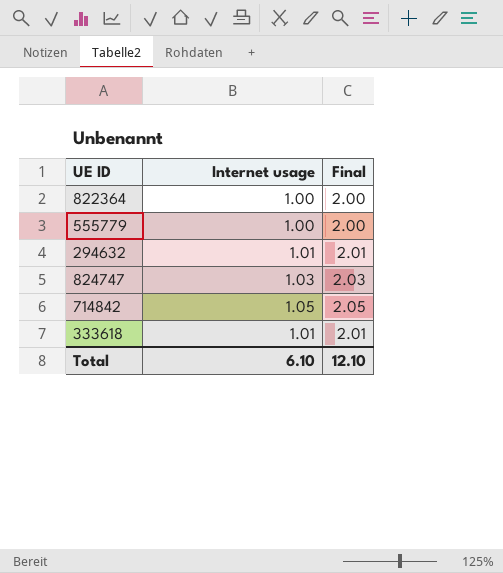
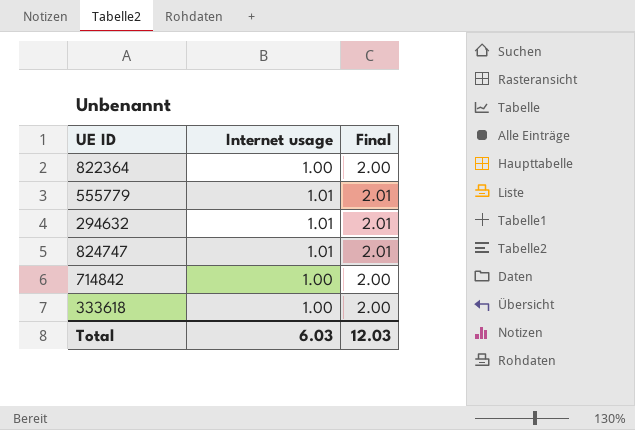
555779 | Internet usage: 1.00 -> 1.01
555779 | Final: 2.00 -> 2.01
824747 | Internet usage: 1.03 -> 1.01
824747 | Final: 2.03 -> 2.01
714842 | Internet usage: 1.05 -> 1.00
714842 | Final: 2.05 -> 2.00
333618 | Internet usage: 1.01 -> 1.00
333618 | Final: 2.01 -> 2.00
Total | Internet usage: 6.10 -> 6.03
Total | Final: 12.10 -> 12.03

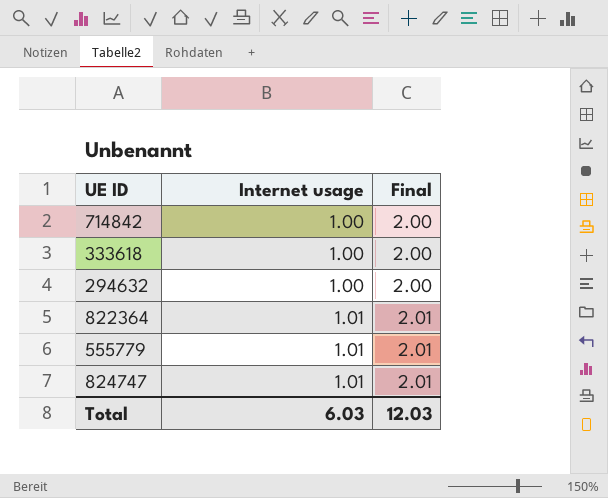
row order: none -> Internet usage ascending
294632 | Internet usage: 1.01 -> 1.00
294632 | Final: 2.01 -> 2.00
822364 | Internet usage: 1.00 -> 1.01
822364 | Final: 2.00 -> 2.01

